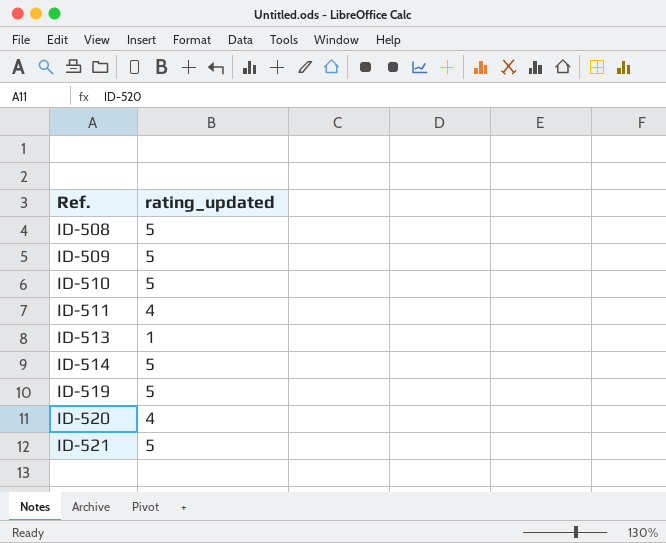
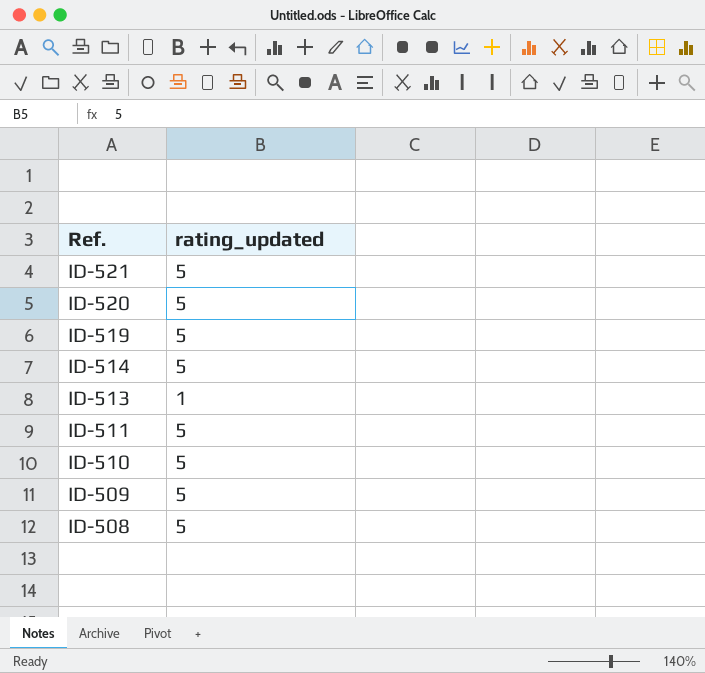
row order: Ref. ascending -> Ref. descending
ID-520 | rating_updated: 4 -> 5
ID-511 | rating_updated: 4 -> 5

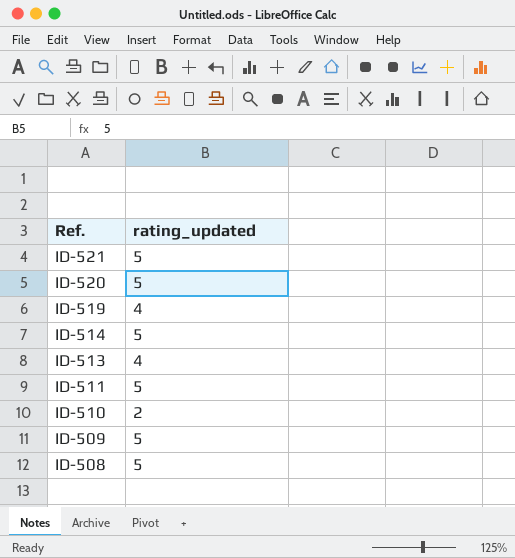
ID-519 | rating_updated: 5 -> 4
ID-513 | rating_updated: 1 -> 4
ID-510 | rating_updated: 5 -> 2

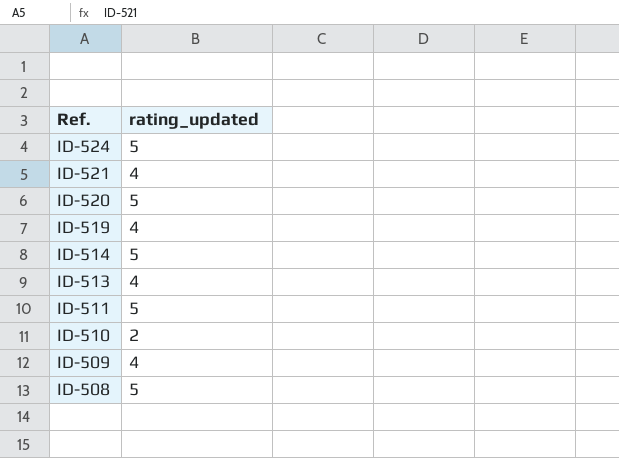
row ID-524: none -> 5
ID-521 | rating_updated: 5 -> 4
ID-509 | rating_updated: 5 -> 4

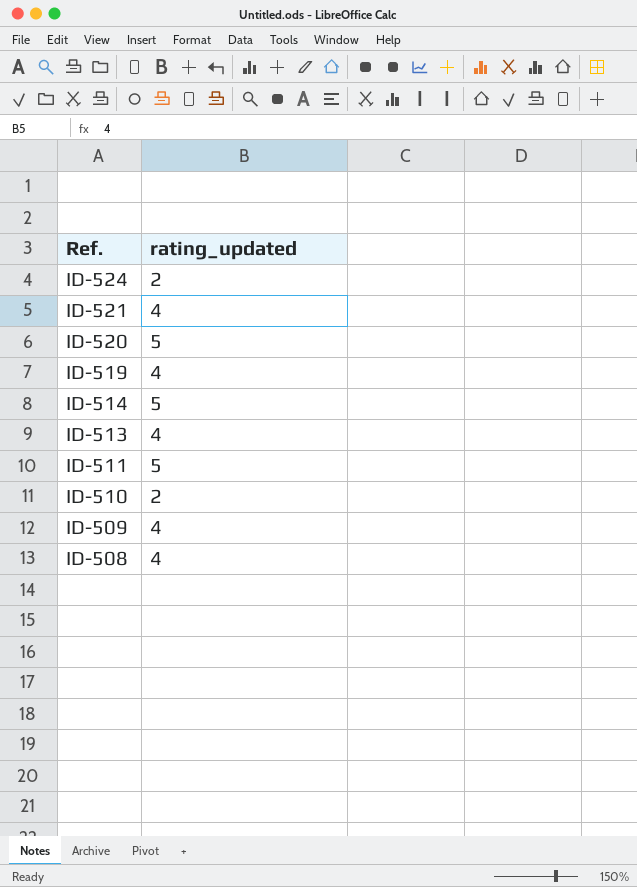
ID-524 | rating_updated: 5 -> 2
ID-508 | rating_updated: 5 -> 4

